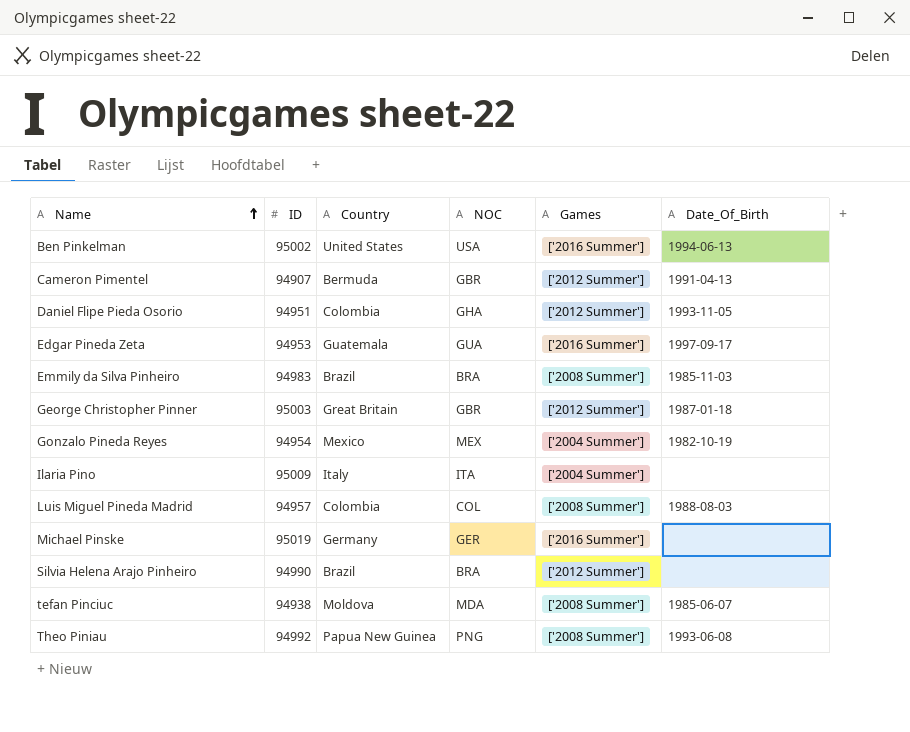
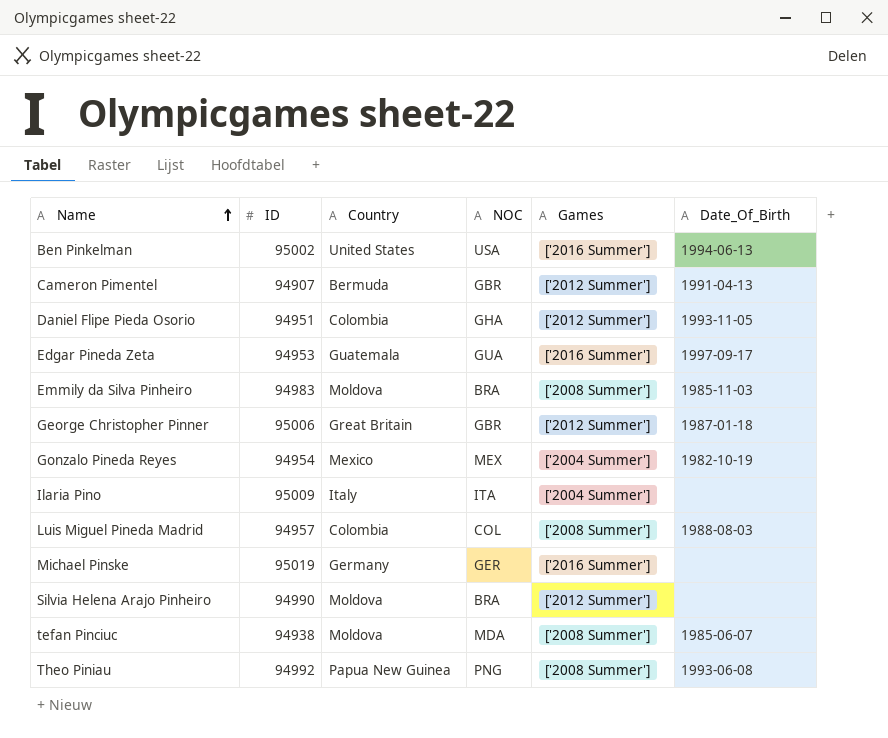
Emmily da Silva Pinheiro | Country: Brazil -> Moldova
George Christopher Pinner | ID: 95003 -> 95006
Silvia Helena Arajo Pinheiro | Country: Brazil -> Moldova

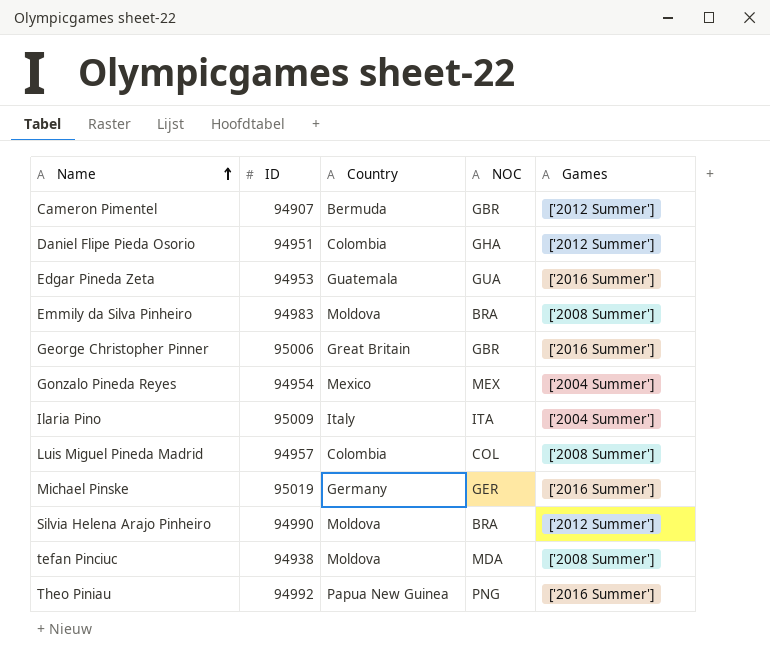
column Date_Of_Birth | position: 6 -> none
row Ben Pinkelman: 95002 | United States | USA | ['2016 Summer'] | 1994-06-13 -> none
George Christopher Pinner | Games: ['2012 Summer'] -> ['2016 Summer']
Theo Piniau | Games: ['2008 Summer'] -> ['2016 Summer']

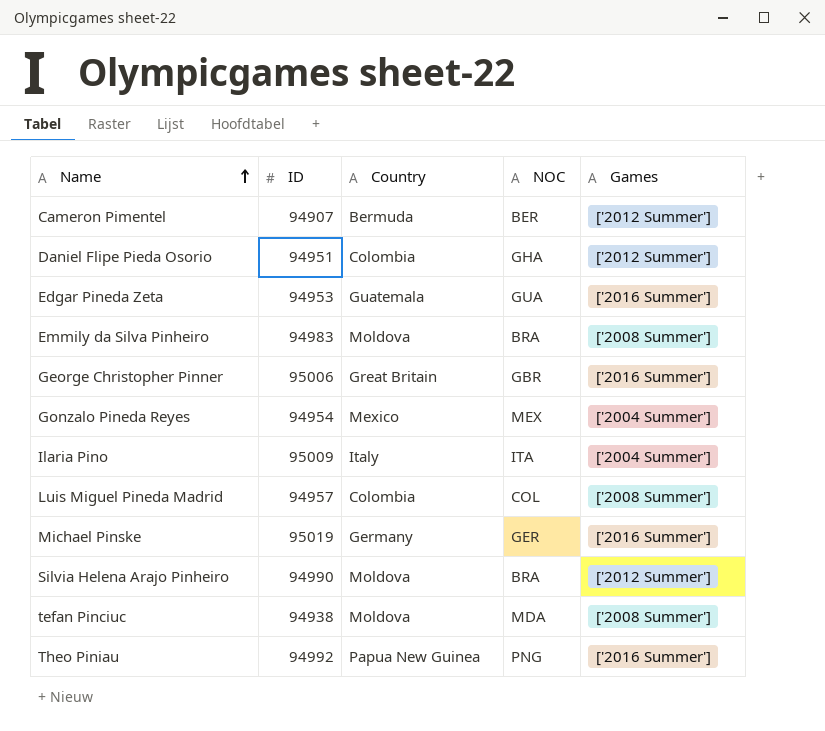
Cameron Pimentel | NOC: GBR -> BER

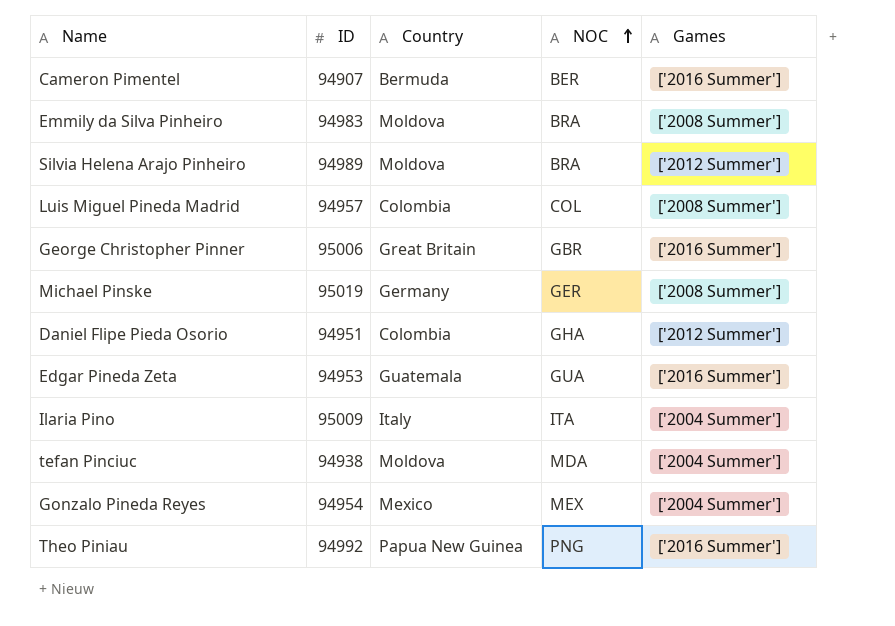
row order: Name ascending -> NOC ascending
Cameron Pimentel | Games: ['2012 Summer'] -> ['2016 Summer']
Silvia Helena Arajo Pinheiro | ID: 94990 -> 94989
Michael Pinske | Games: ['2016 Summer'] -> ['2008 Summer']
tefan Pinciuc | Games: ['2008 Summer'] -> ['2004 Summer']

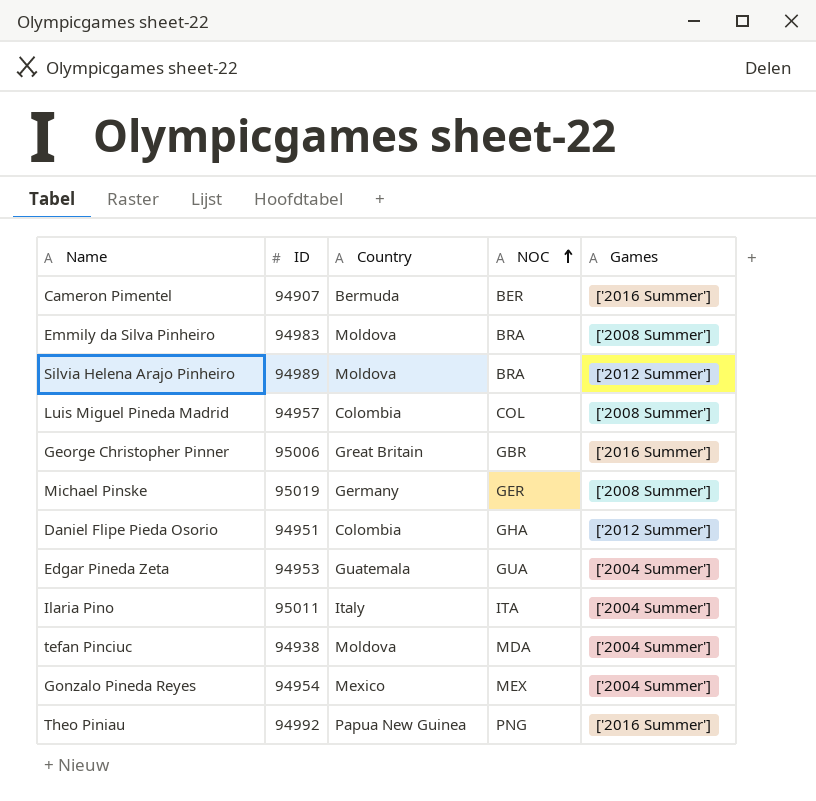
Edgar Pineda Zeta | Games: ['2016 Summer'] -> ['2004 Summer']
Ilaria Pino | ID: 95009 -> 95011

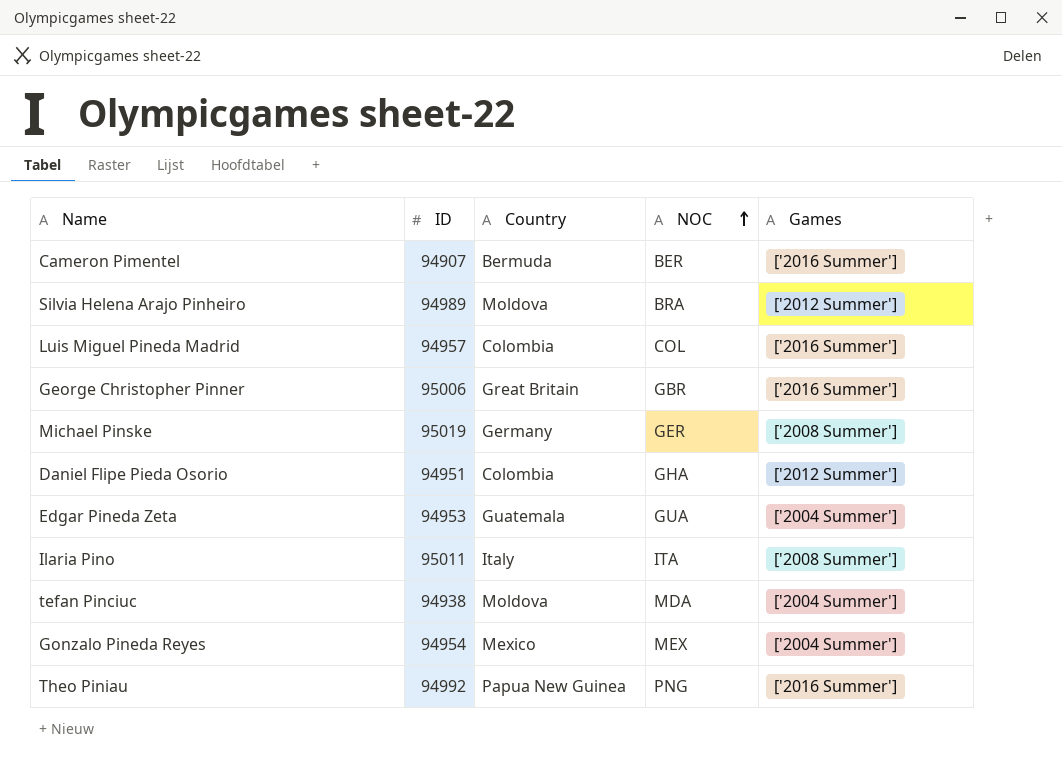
row Emmily da Silva Pinheiro: 94983 | Moldova | BRA | ['2008 Summer'] -> none
Luis Miguel Pineda Madrid | Games: ['2008 Summer'] -> ['2016 Summer']
Ilaria Pino | Games: ['2004 Summer'] -> ['2008 Summer']

